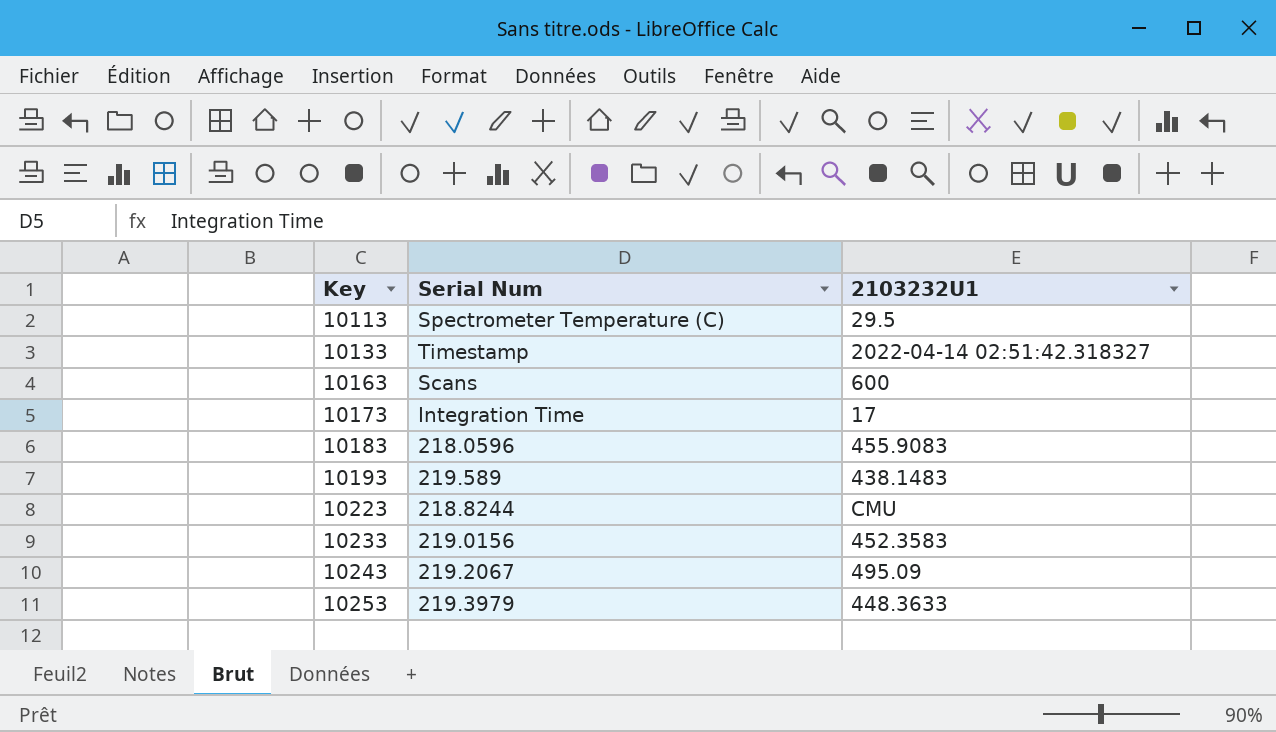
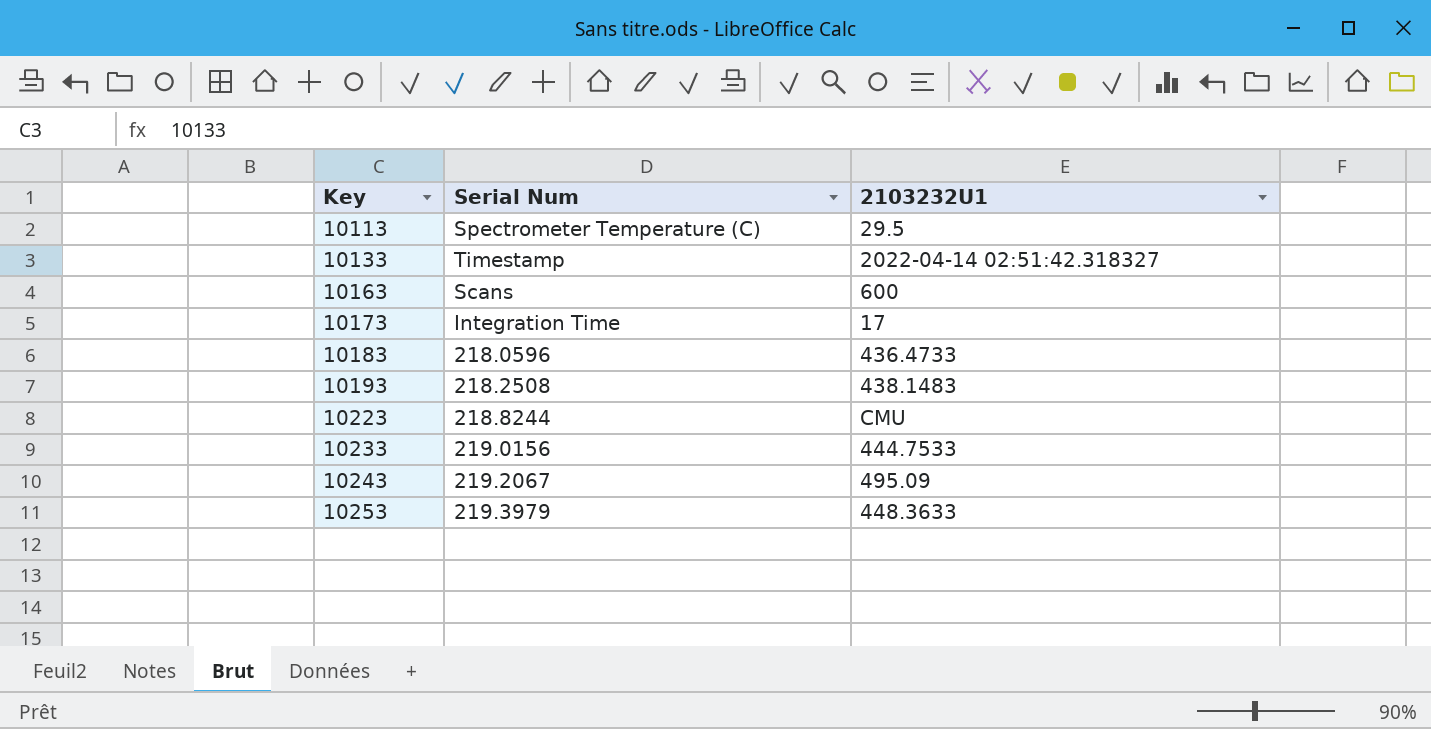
10183 | 2103232U1: 455.9083 -> 436.4733
10193 | Serial Num: 219.589 -> 218.2508
10233 | 2103232U1: 452.3583 -> 444.7533

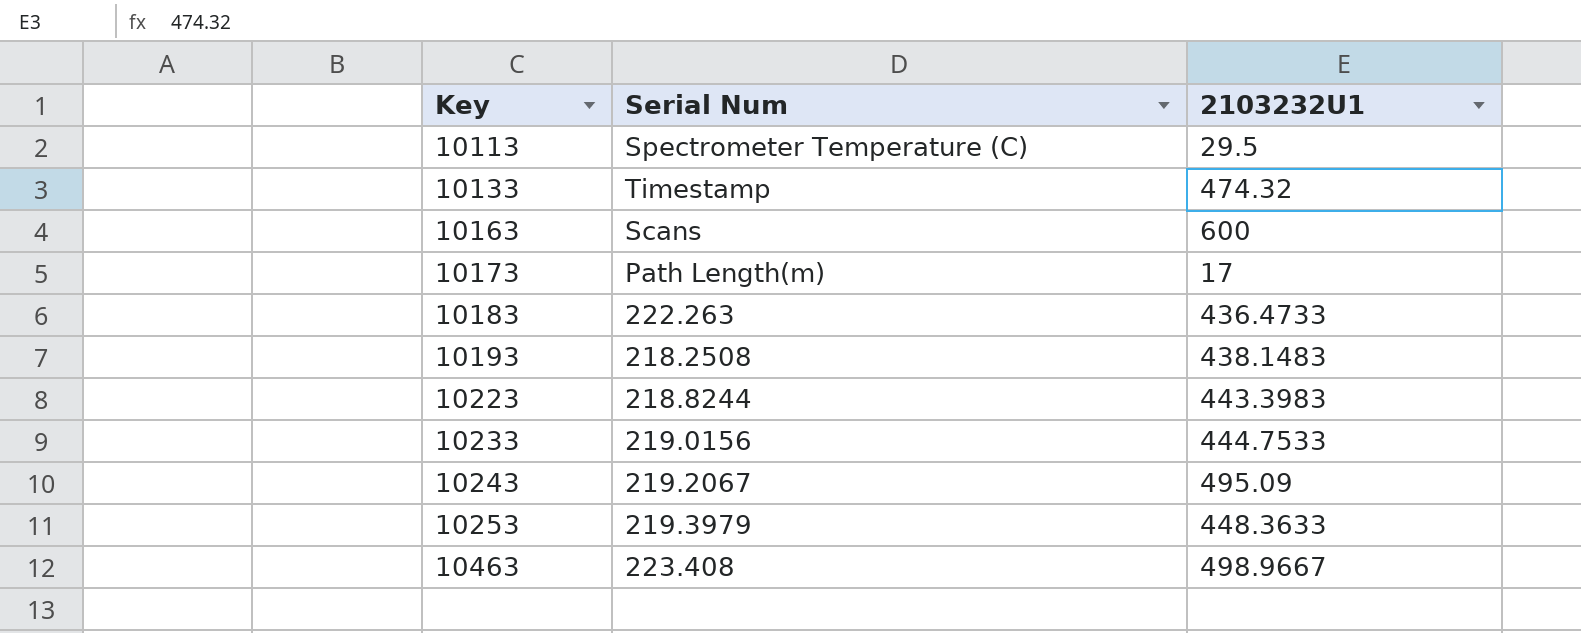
10133 | 2103232U1: 2022-04-14 02:51:42.318327 -> 474.32
10173 | Serial Num: Integration Time -> Path Length(m)
10183 | Serial Num: 218.0596 -> 222.263
10223 | 2103232U1: CMU -> 443.3983
row 10463: none -> 223.408 | 498.9667

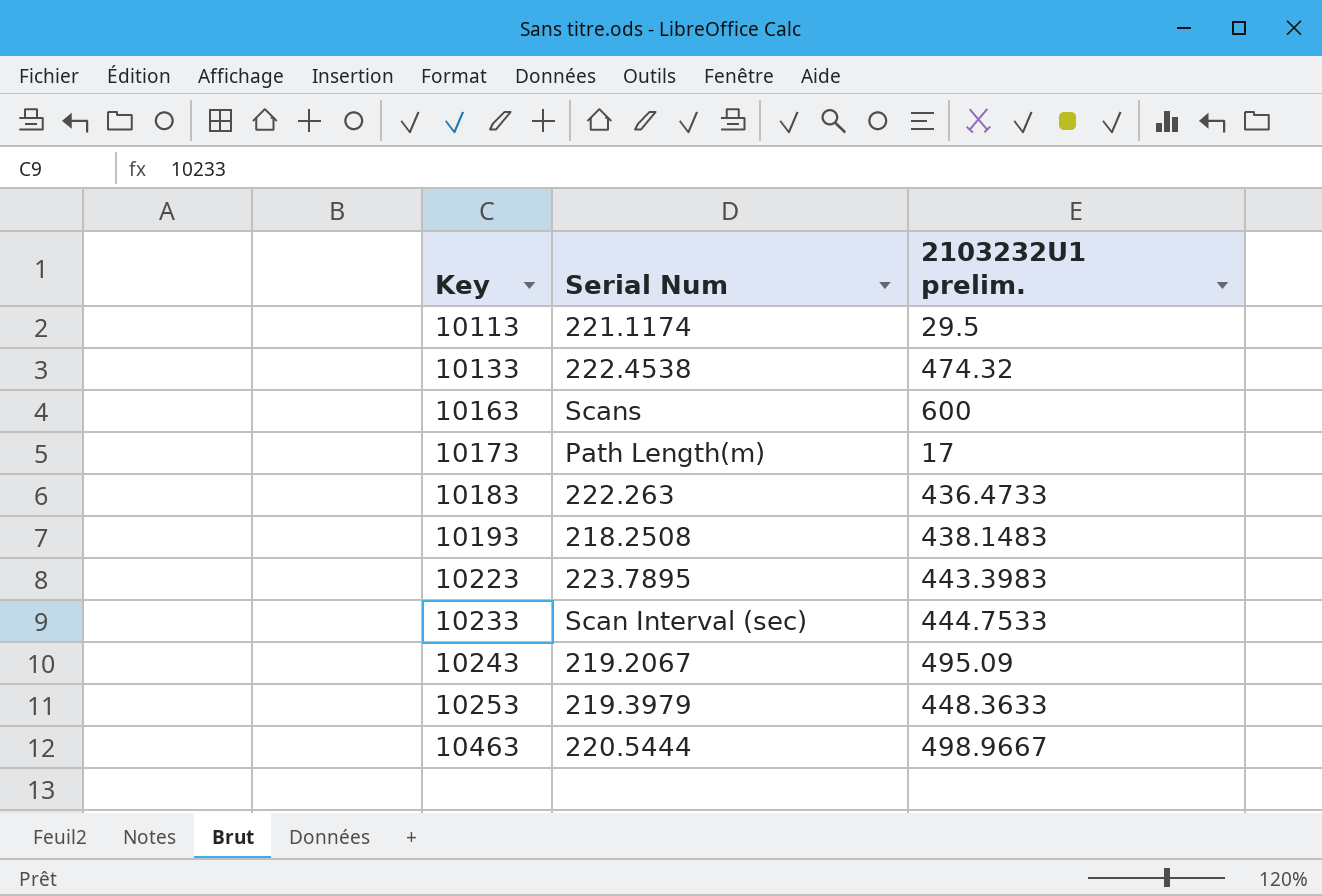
column name: 2103232U1 -> 2103232U1 prelim.
10113 | Serial Num: Spectrometer Temperature (C) -> 221.1174
10133 | Serial Num: Timestamp -> 222.4538
10223 | Serial Num: 218.8244 -> 223.7895
10233 | Serial Num: 219.0156 -> Scan Interval (sec)
10463 | Serial Num: 223.408 -> 220.5444

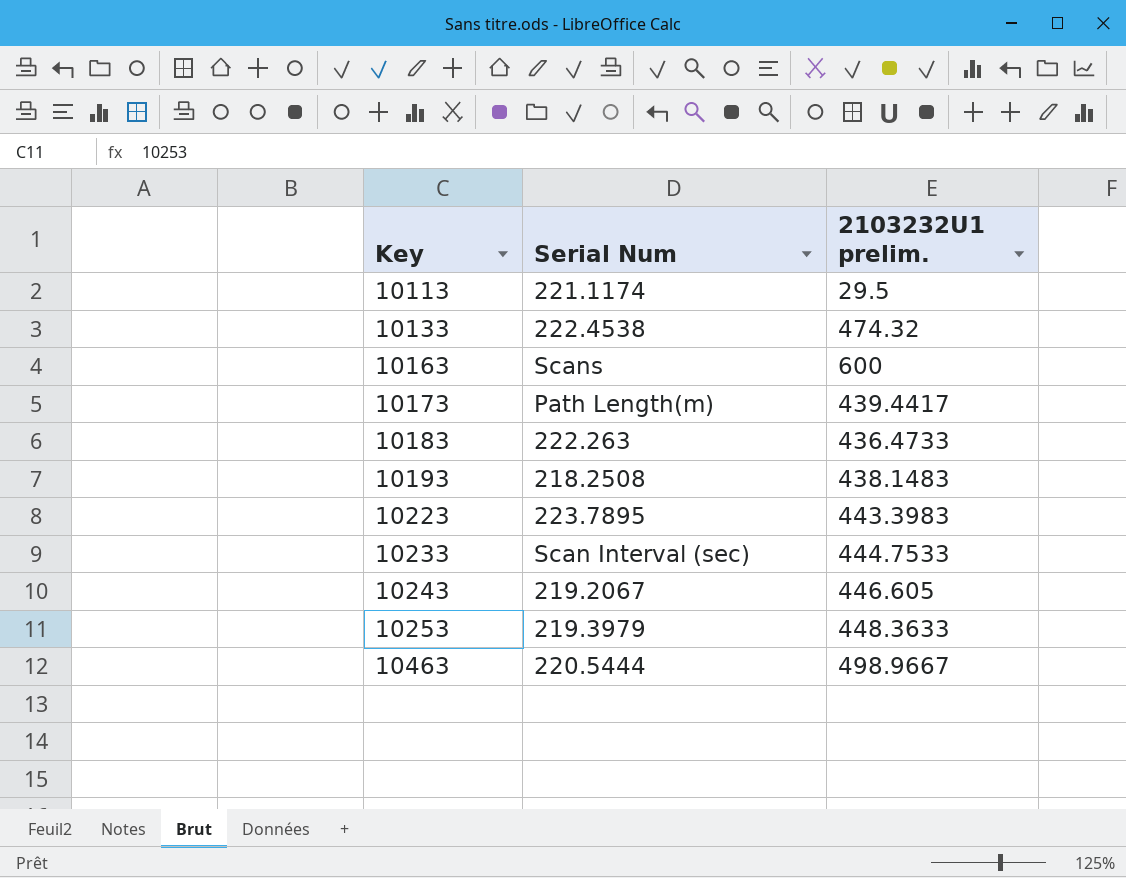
10173 | 2103232U1 prelim.: 17 -> 439.4417
10243 | 2103232U1 prelim.: 495.09 -> 446.605

